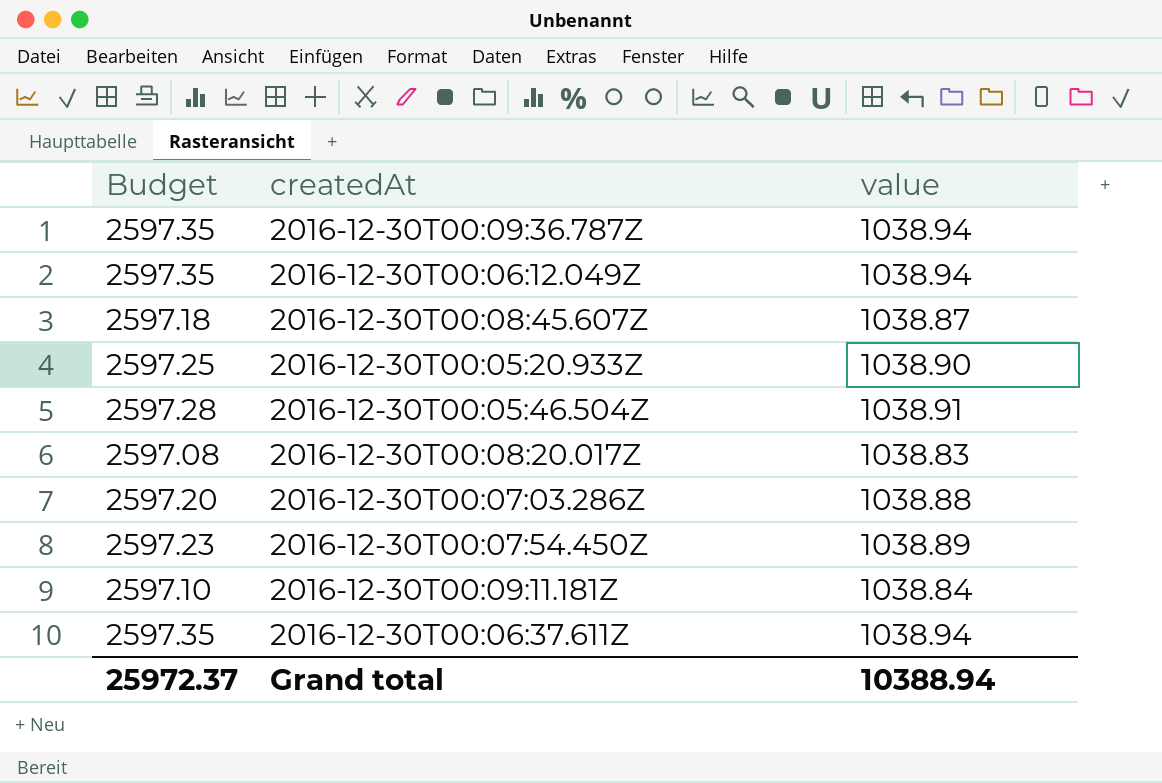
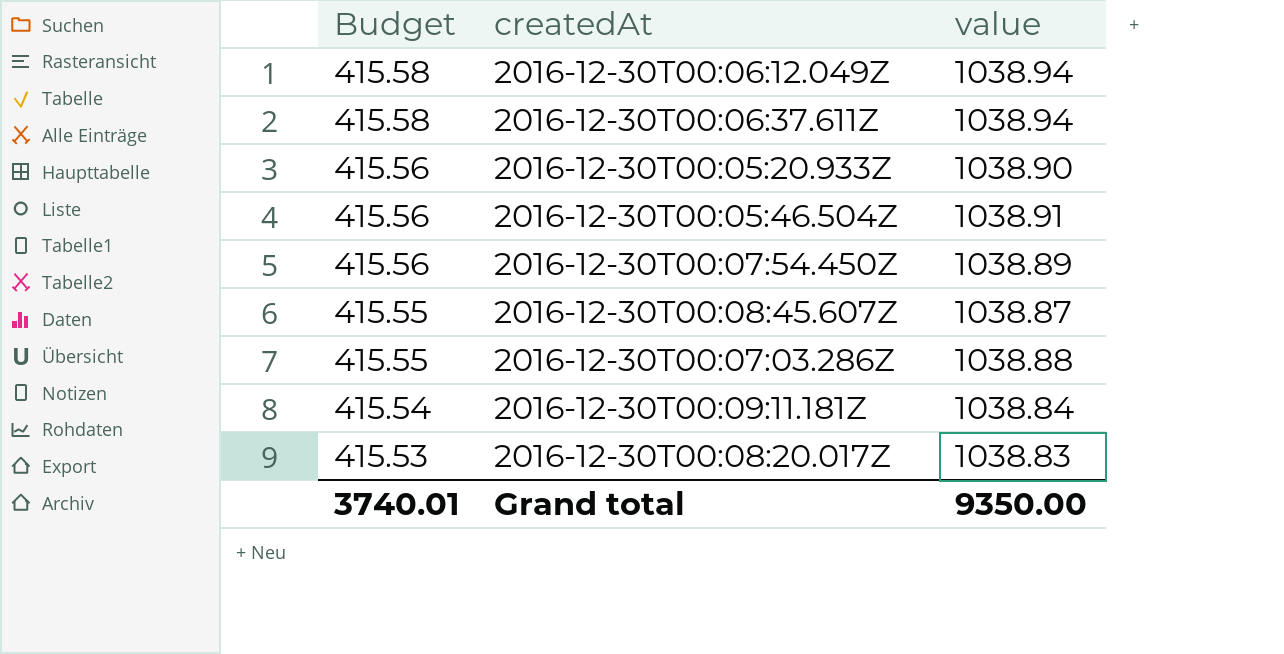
row order: none -> Budget descending
column Budget | formula: [value] * 2.5 -> [value] * 0.4
row 2016-12-30T00:09:36.787Z: 2597.35 | 1038.94 -> none
Grand total | Budget: 25972.37 -> 3740.01
Grand total | value: 10388.94 -> 9350.00

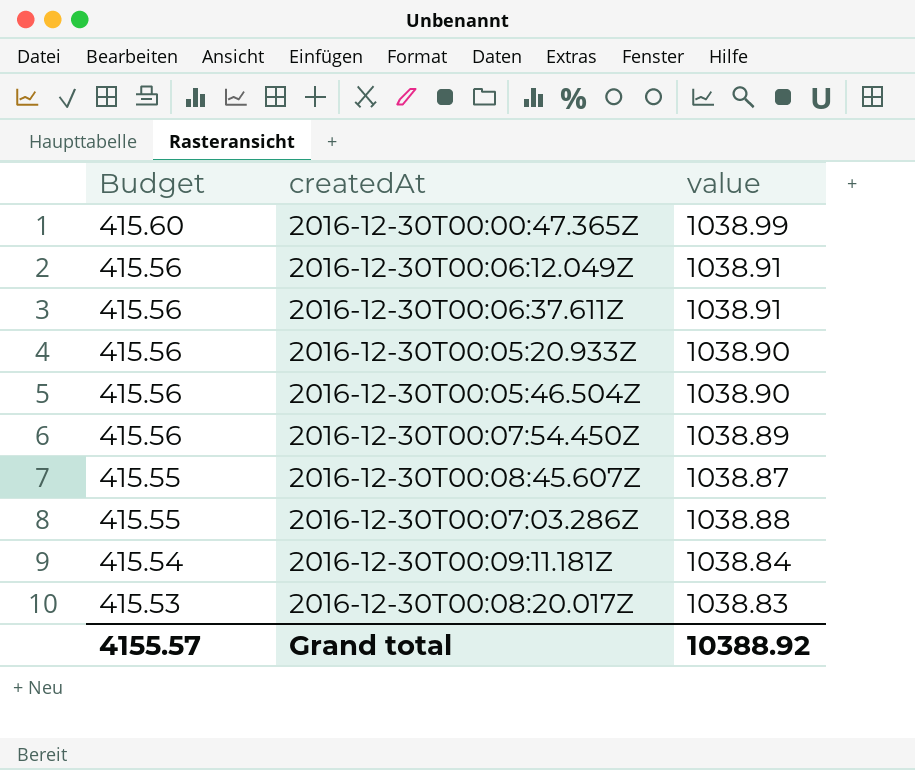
row 2016-12-30T00:00:47.365Z: none -> 415.60 | 1038.99
2016-12-30T00:06:12.049Z | Budget: 415.58 -> 415.56
2016-12-30T00:06:12.049Z | value: 1038.94 -> 1038.91
2016-12-30T00:06:37.611Z | Budget: 415.58 -> 415.56
2016-12-30T00:06:37.611Z | value: 1038.94 -> 1038.91
2016-12-30T00:05:46.504Z | value: 1038.91 -> 1038.90
Grand total | Budget: 3740.01 -> 4155.57
Grand total | value: 9350.00 -> 10388.92

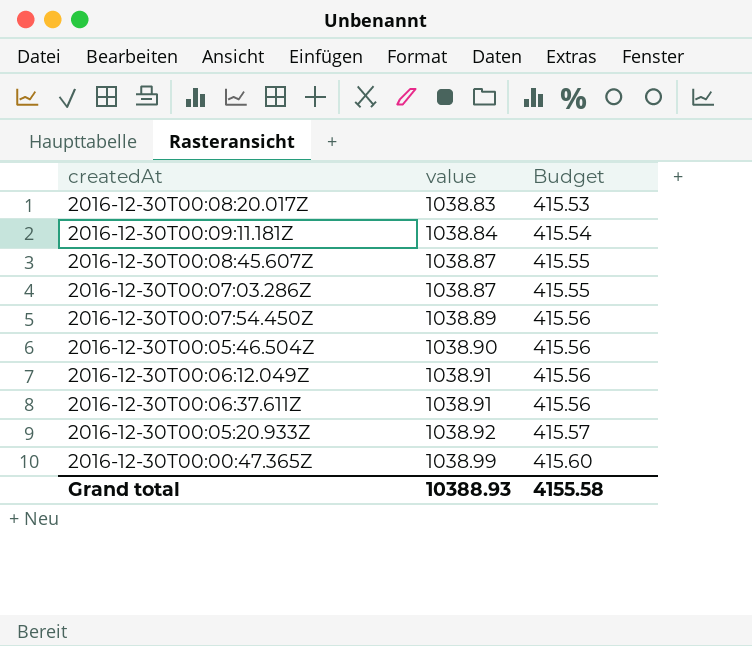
row order: Budget descending -> value ascending
column Budget | position: 1 -> 3
2016-12-30T00:07:03.286Z | value: 1038.88 -> 1038.87
2016-12-30T00:05:20.933Z | value: 1038.90 -> 1038.92
2016-12-30T00:05:20.933Z | Budget: 415.56 -> 415.57
Grand total | value: 10388.92 -> 10388.93
Grand total | Budget: 4155.57 -> 4155.58

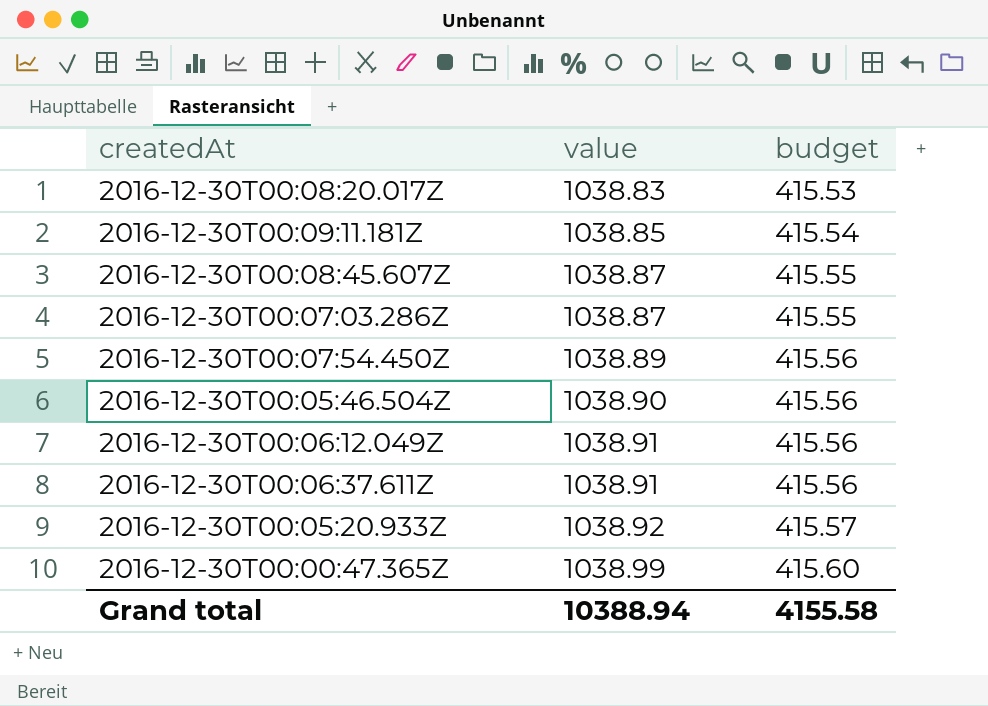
column name: Budget -> budget
2016-12-30T00:09:11.181Z | value: 1038.84 -> 1038.85
Grand total | value: 10388.93 -> 10388.94

